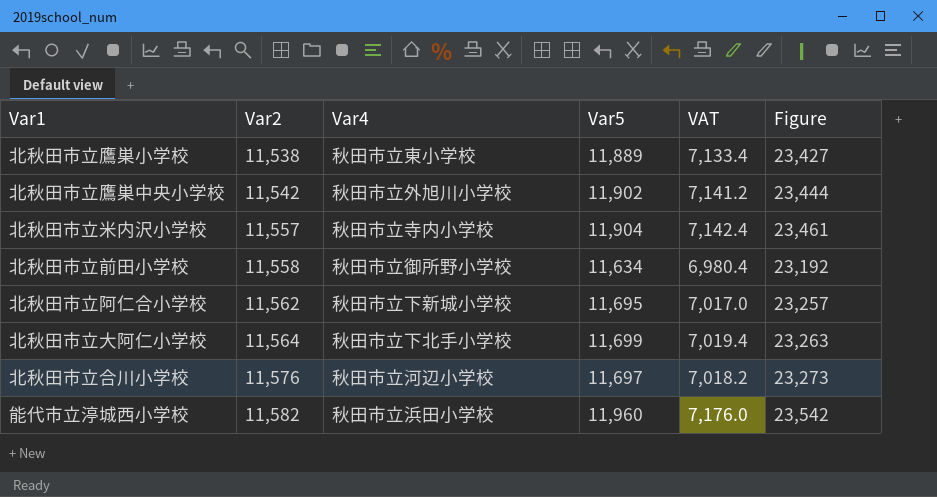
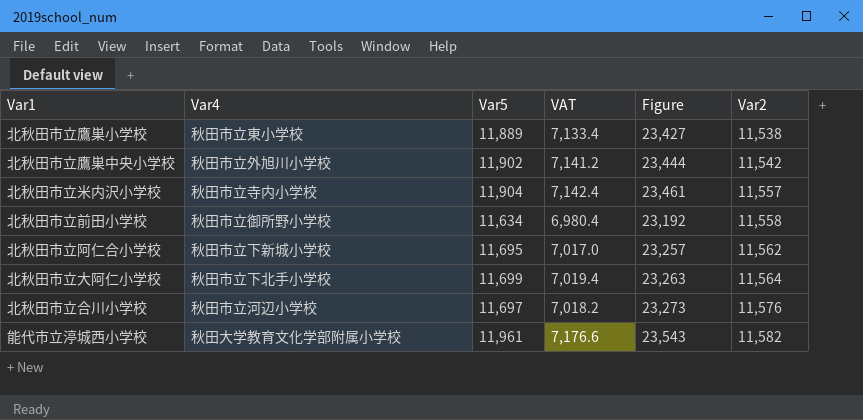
column Var2 | position: 2 -> 6
能代市立渟城西小学校 | Var4: 秋田市立浜田小学校 -> 秋田大学教育文化学部附属小学校
能代市立渟城西小学校 | Var5: 11,960 -> 11,961
能代市立渟城西小学校 | VAT: 7,176.0 -> 7,176.6
能代市立渟城西小学校 | Figure: 23,542 -> 23,543

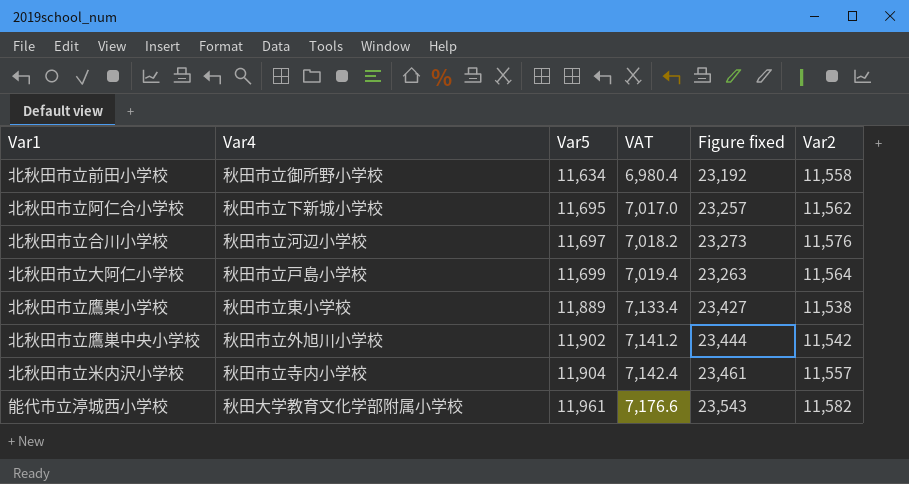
row order: Var2 ascending -> Var5 ascending
column name: Figure -> Figure fixed
北秋田市立大阿仁小学校 | Var4: 秋田市立下北手小学校 -> 秋田市立戸島小学校

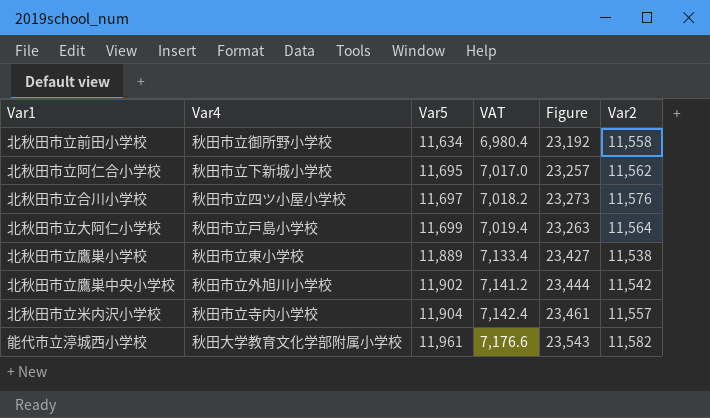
column name: Figure fixed -> Figure
北秋田市立合川小学校 | Var4: 秋田市立河辺小学校 -> 秋田市立四ツ小屋小学校

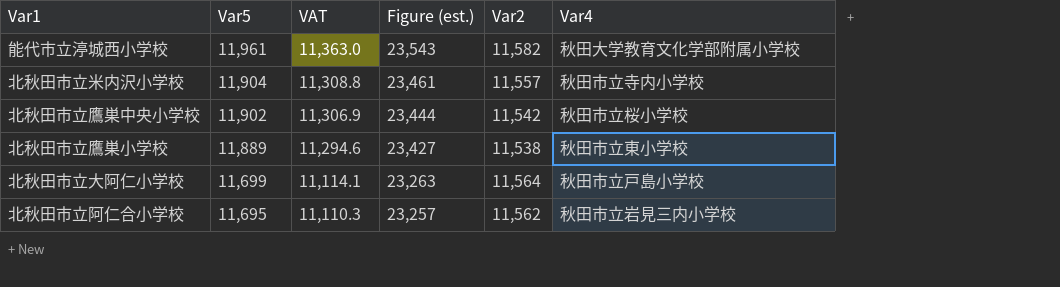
row order: Var5 ascending -> Var5 descending
column VAT | formula: [Var5] * 0.6 -> [Var5] * 0.95
column name: Figure -> Figure (est.)
column Var4 | position: 2 -> 6
row 北秋田市立前田小学校: 秋田市立御所野小学校 | 11,634 | 6,980.4 | 23,192 | 11,558 -> none
row 北秋田市立合川小学校: 秋田市立四ツ小屋小学校 | 11,697 | 7,018.2 | 23,273 | 11,576 -> none
北秋田市立鷹巣中央小学校 | Var4: 秋田市立外旭川小学校 -> 秋田市立桜小学校
北秋田市立阿仁合小学校 | Var4: 秋田市立下新城小学校 -> 秋田市立岩見三内小学校

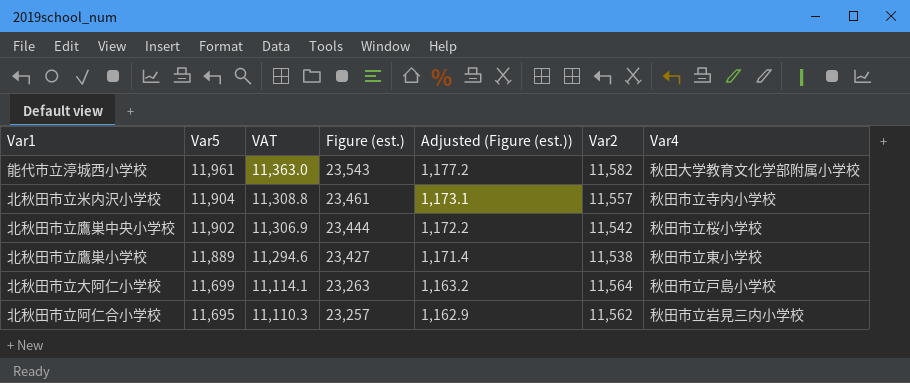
column Adjusted (Figure (est.)) | formula: none -> [Figure (est.)] * 0.05

